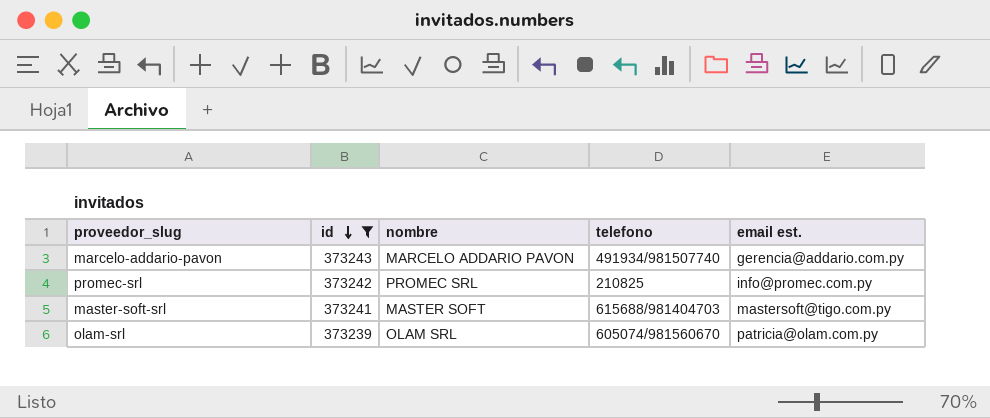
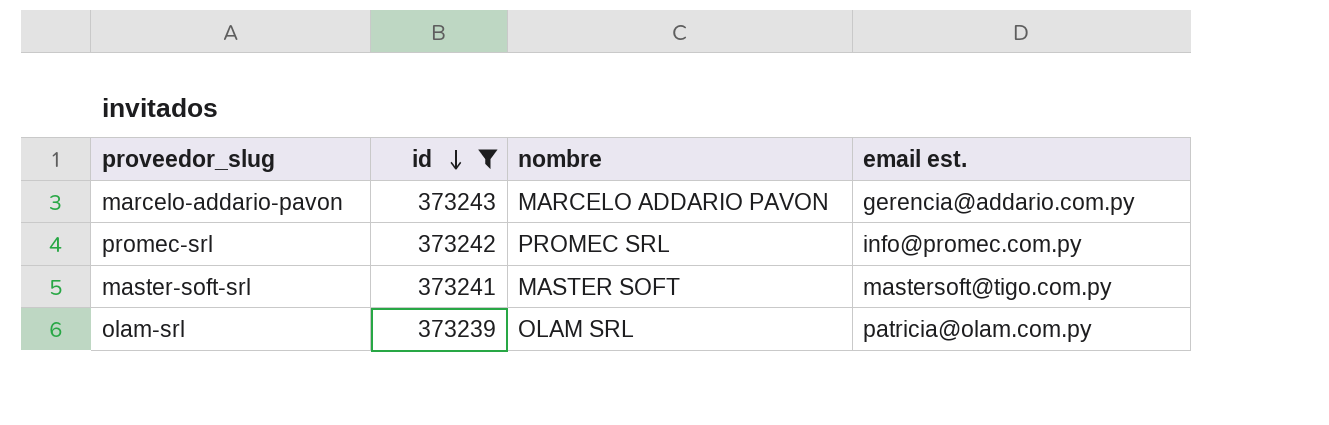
column telefono | position: 4 -> none

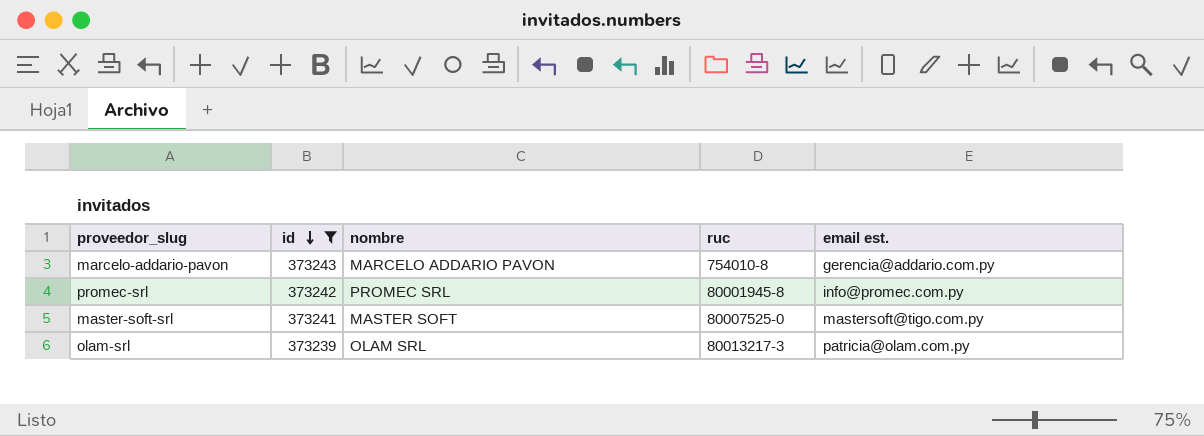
column ruc | position: none -> 4

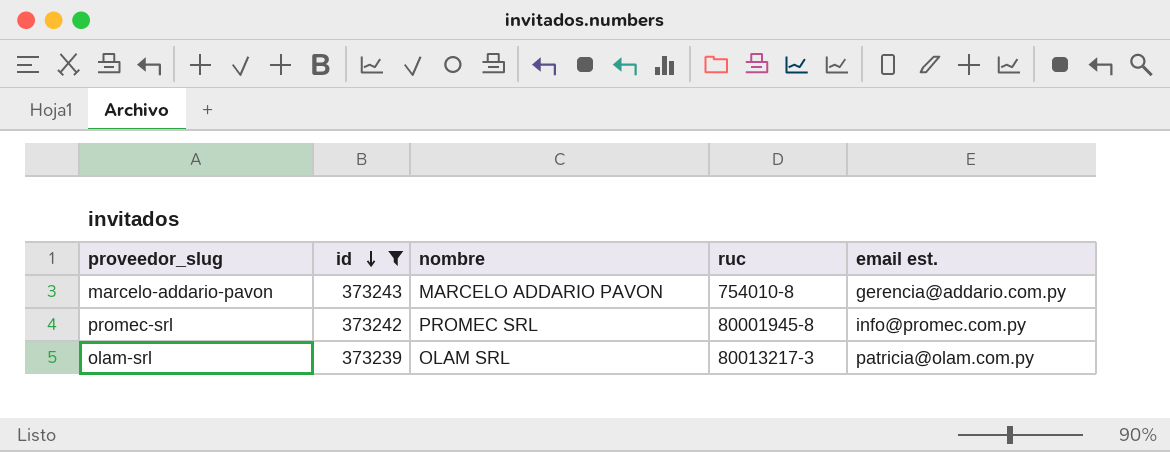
row master-soft-srl: 373241 | MASTER SOFT | 80007525-0 | mastersoft@tigo.com.py -> none

